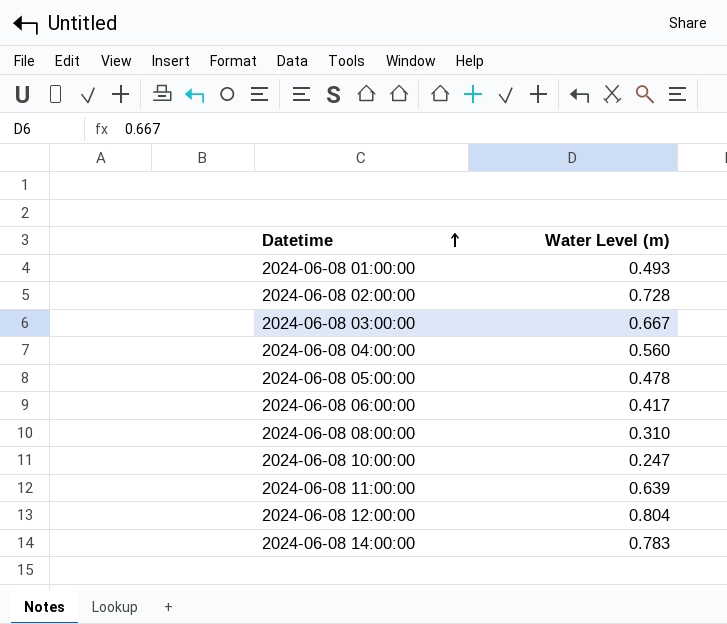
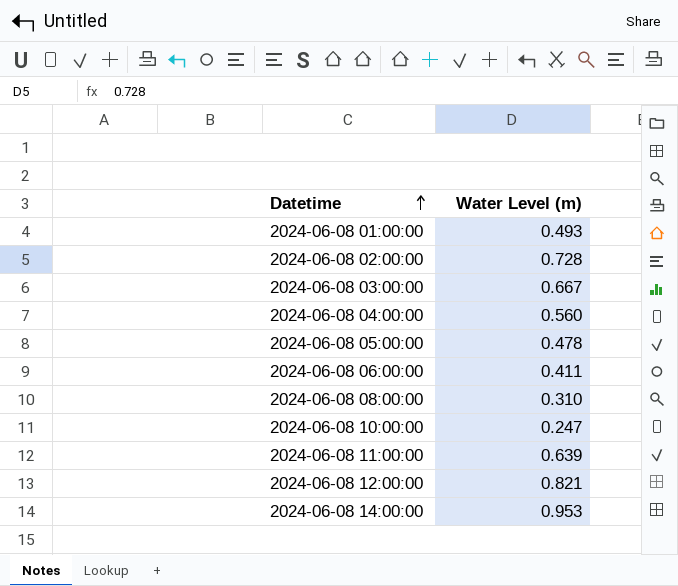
2024-06-08 06:00:00 | Water Level (m): 0.417 -> 0.411
2024-06-08 12:00:00 | Water Level (m): 0.804 -> 0.821
2024-06-08 14:00:00 | Water Level (m): 0.783 -> 0.953

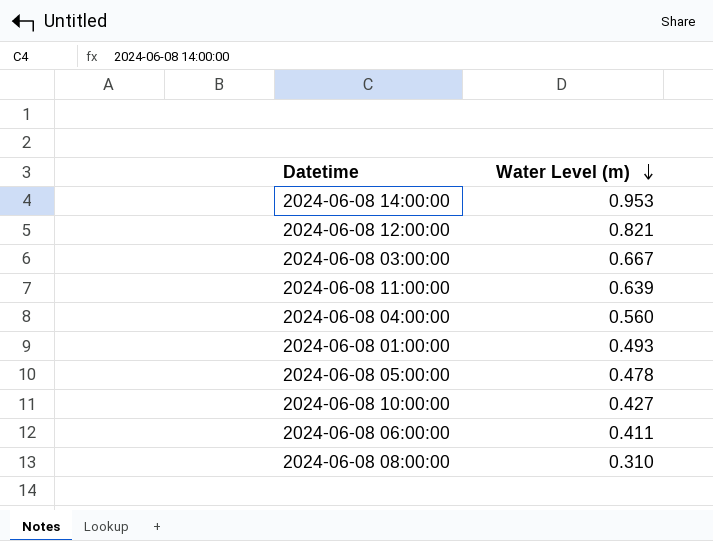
row order: Datetime ascending -> Water Level (m) descending
row 2024-06-08 02:00:00: 0.728 -> none
2024-06-08 10:00:00 | Water Level (m): 0.247 -> 0.427

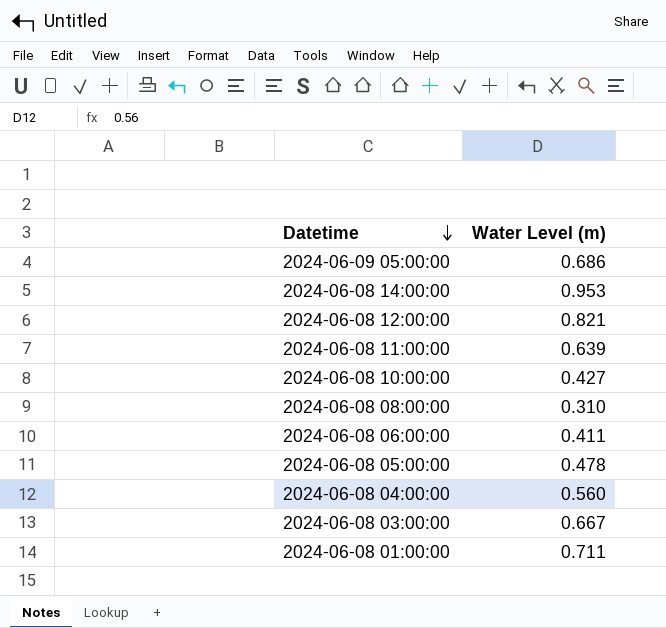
row order: Water Level (m) descending -> Datetime descending
row 2024-06-09 05:00:00: none -> 0.686
2024-06-08 01:00:00 | Water Level (m): 0.493 -> 0.711

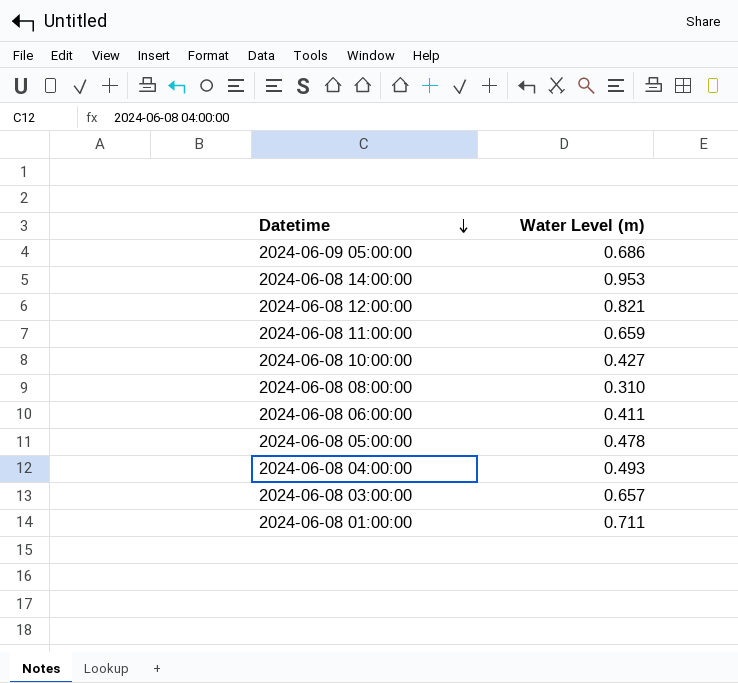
2024-06-08 11:00:00 | Water Level (m): 0.639 -> 0.659
2024-06-08 04:00:00 | Water Level (m): 0.560 -> 0.493
2024-06-08 03:00:00 | Water Level (m): 0.667 -> 0.657

